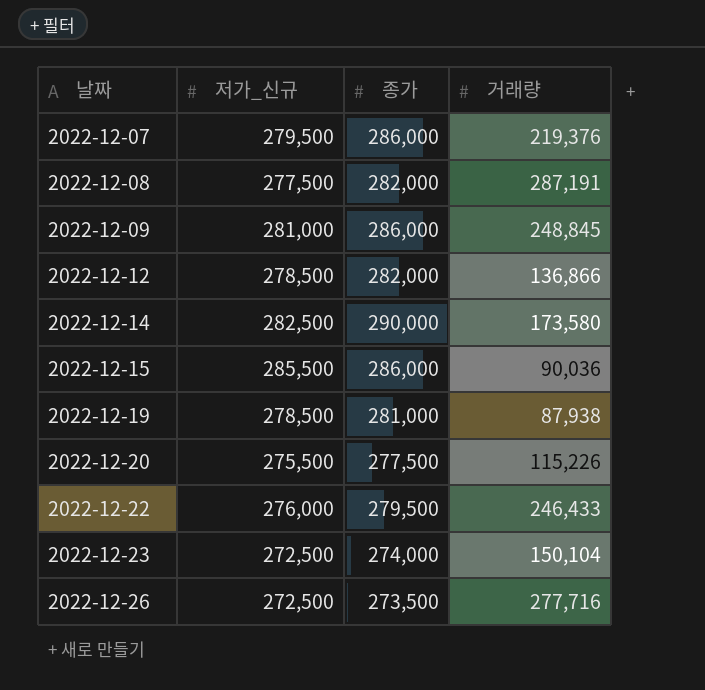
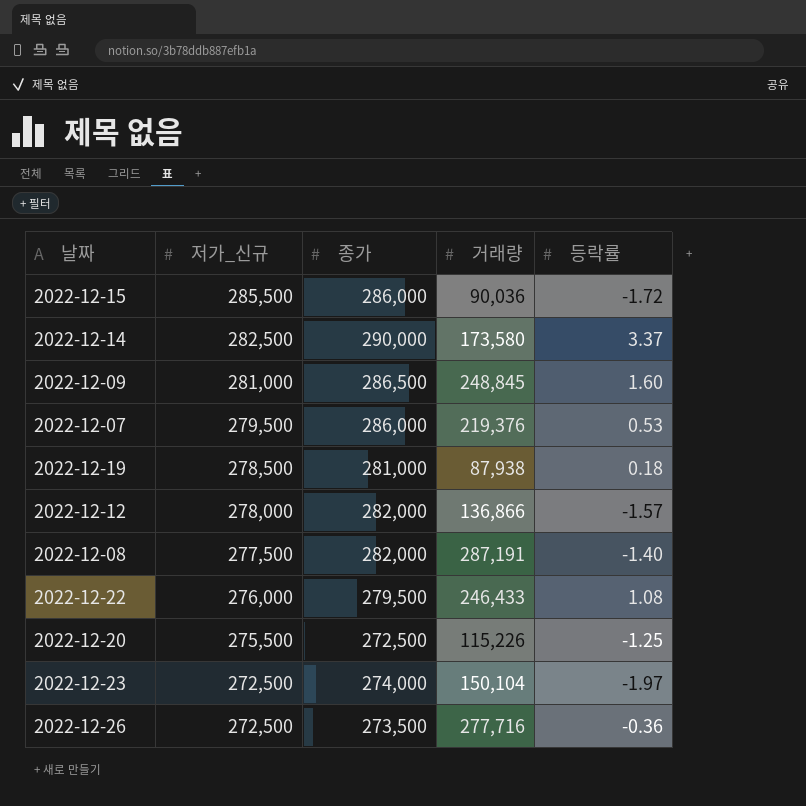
row order: 날짜 ascending -> 저가_신규 descending
column 등락률 | position: none -> 5
2022-12-09 | 종가: 286,000 -> 286,500
2022-12-12 | 저가_신규: 278,500 -> 278,000
2022-12-20 | 종가: 277,500 -> 272,500

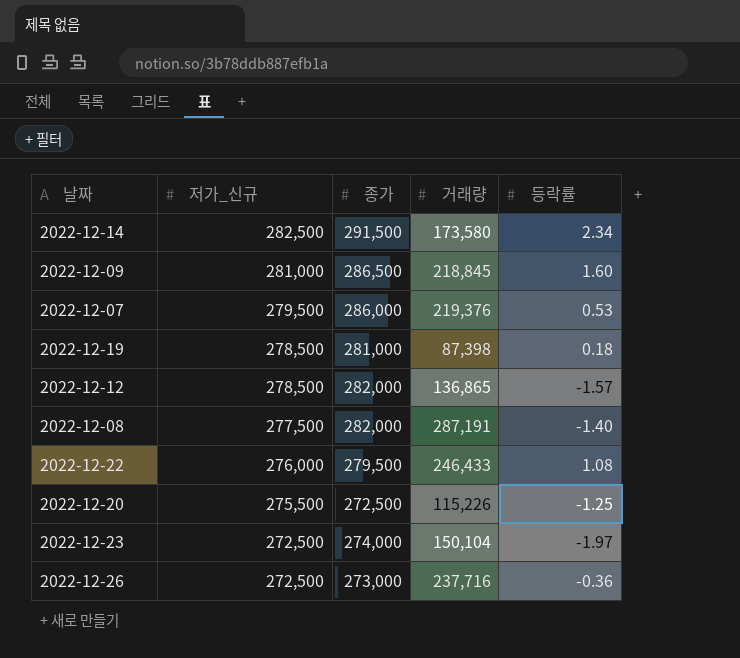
row 2022-12-15: 285,500 | 286,000 | 90,036 | -1.72 -> none
2022-12-14 | 종가: 290,000 -> 291,500
2022-12-14 | 등락률: 3.37 -> 2.34
2022-12-09 | 거래량: 248,845 -> 218,845
2022-12-19 | 거래량: 87,938 -> 87,398
2022-12-12 | 저가_신규: 278,000 -> 278,500
2022-12-12 | 거래량: 136,866 -> 136,865
2022-12-26 | 종가: 273,500 -> 273,000
2022-12-26 | 거래량: 277,716 -> 237,716

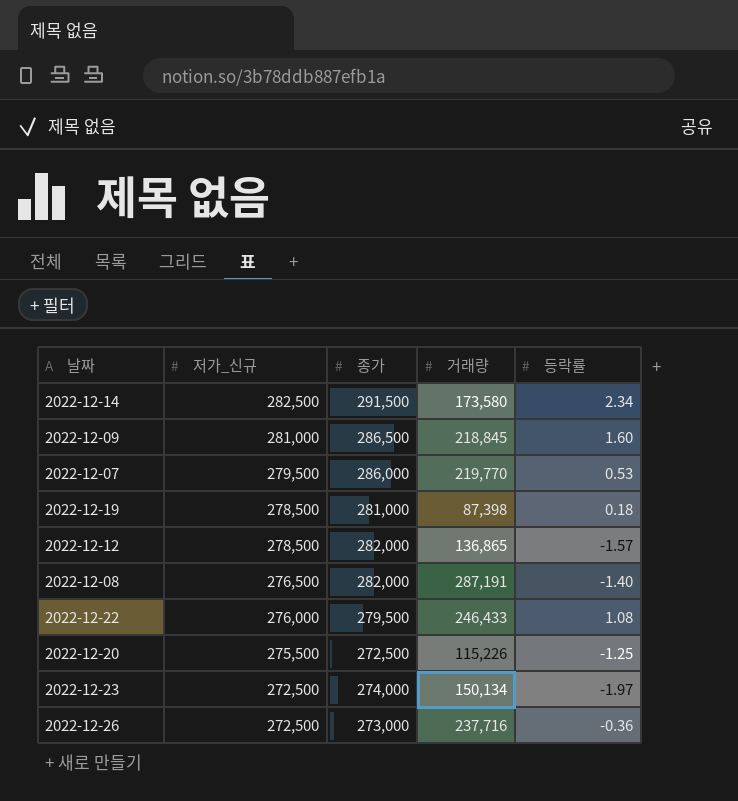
2022-12-07 | 거래량: 219,376 -> 219,770
2022-12-08 | 저가_신규: 277,500 -> 276,500
2022-12-23 | 거래량: 150,104 -> 150,134

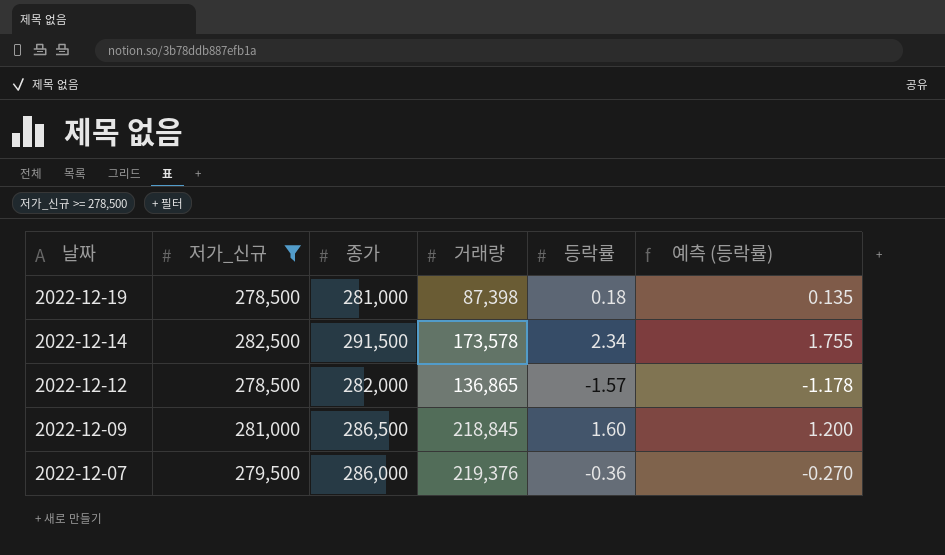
filter: none -> 저가_신규 >= 278,500
row order: 저가_신규 descending -> 날짜 descending
column 예측 (등락률) | formula: none -> [등락률] * 0.75
2022-12-14 | 거래량: 173,580 -> 173,578
2022-12-07 | 거래량: 219,770 -> 219,376
2022-12-07 | 등락률: 0.53 -> -0.36

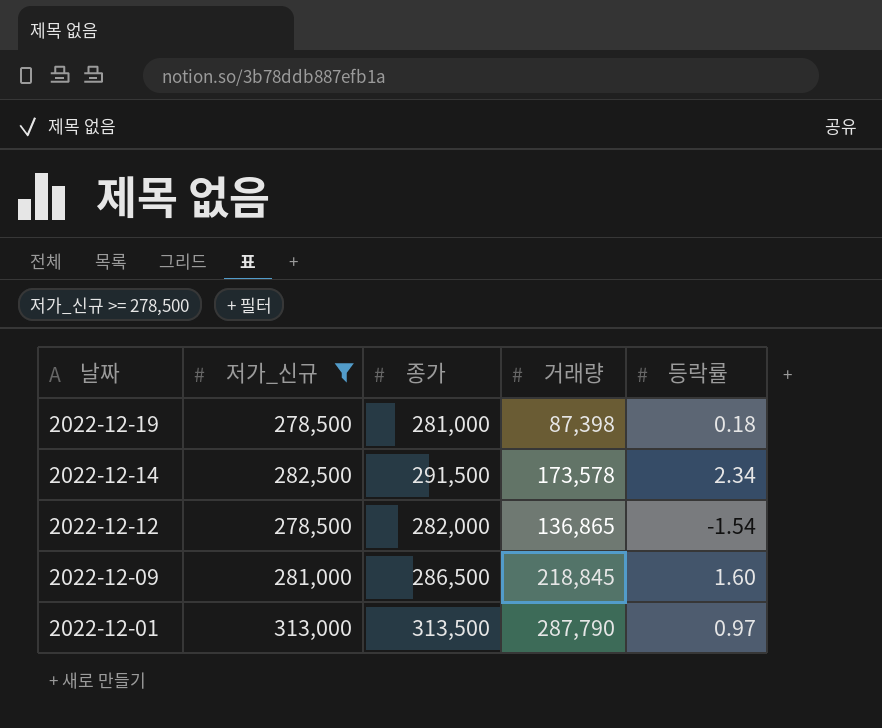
column 예측 (등락률) | formula: [등락률] * 0.75 -> none
row 2022-12-07: 279,500 | 286,000 | 219,376 | -0.36 | -0.270 -> none
2022-12-12 | 등락률: -1.57 -> -1.54
row 2022-12-01: none -> 313,000 | 313,500 | 287,790 | 0.97

